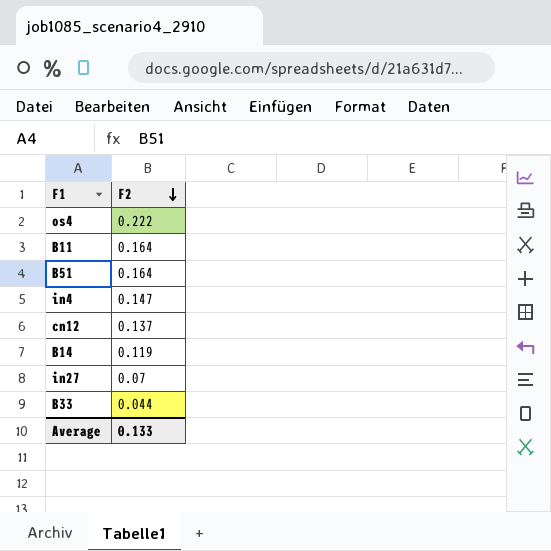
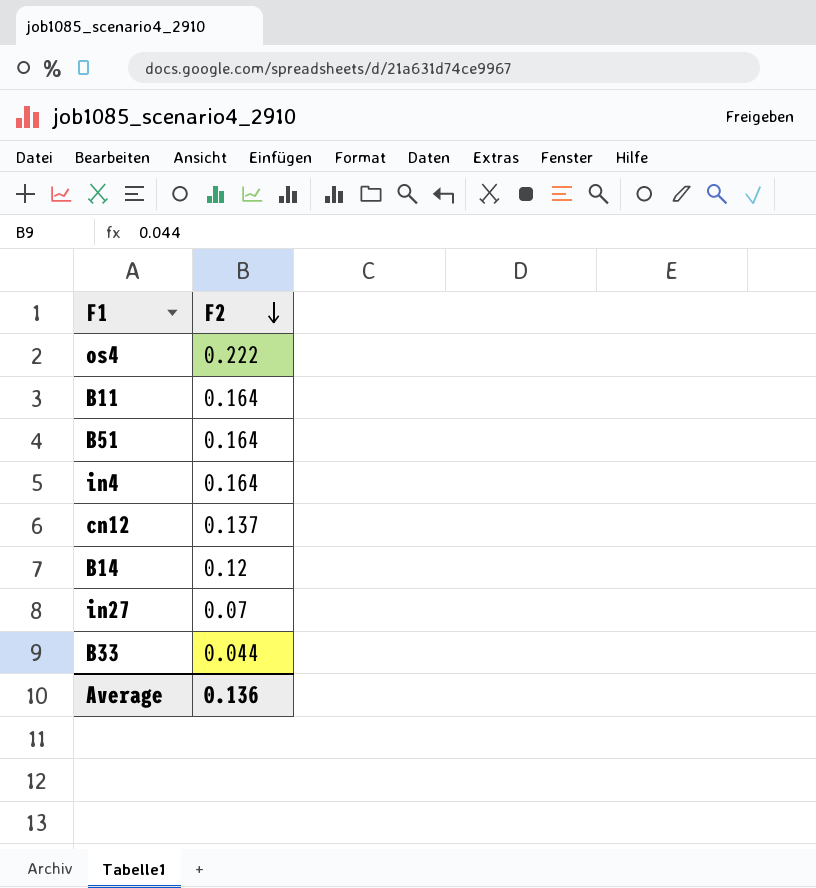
in4 | F2: 0.147 -> 0.164
B14 | F2: 0.119 -> 0.12
Average | F2: 0.133 -> 0.136

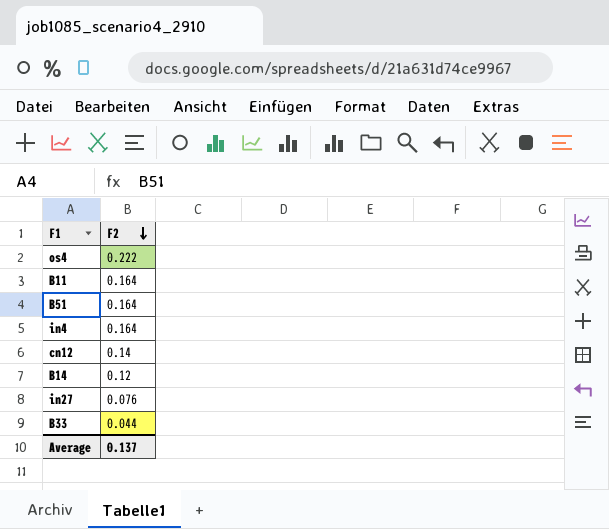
cn12 | F2: 0.137 -> 0.14
in27 | F2: 0.07 -> 0.076
Average | F2: 0.136 -> 0.137

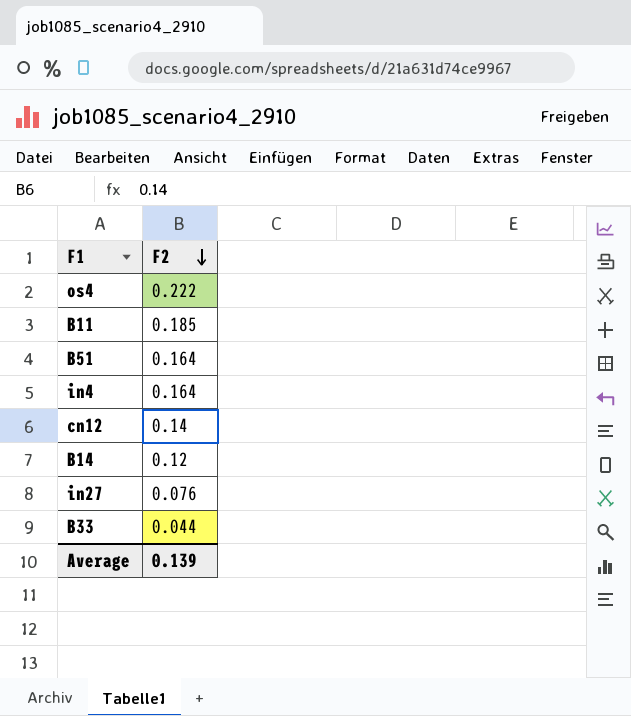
B11 | F2: 0.164 -> 0.185
Average | F2: 0.137 -> 0.139

